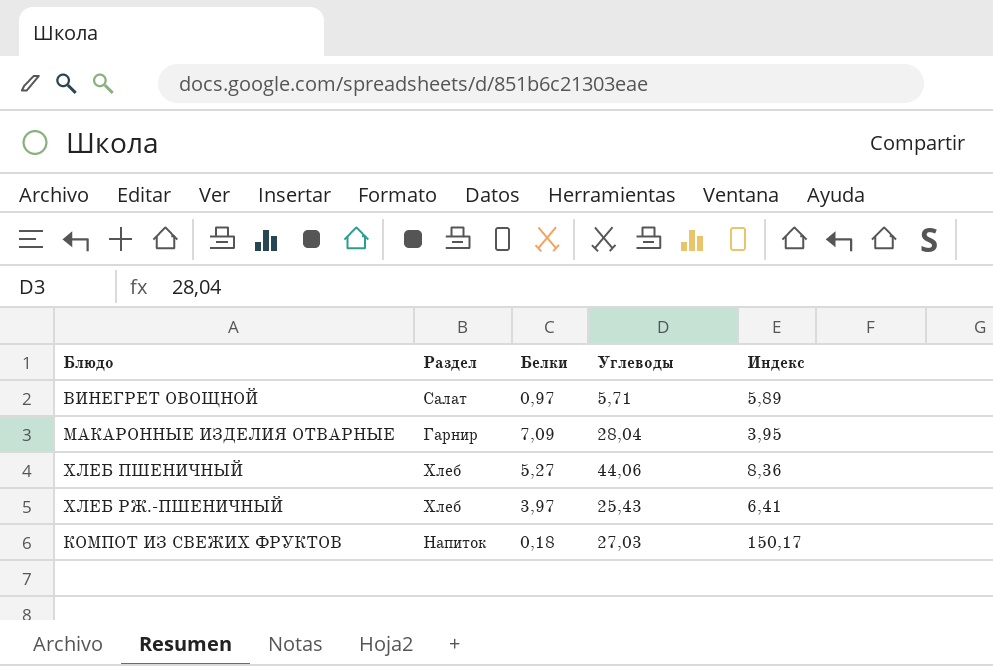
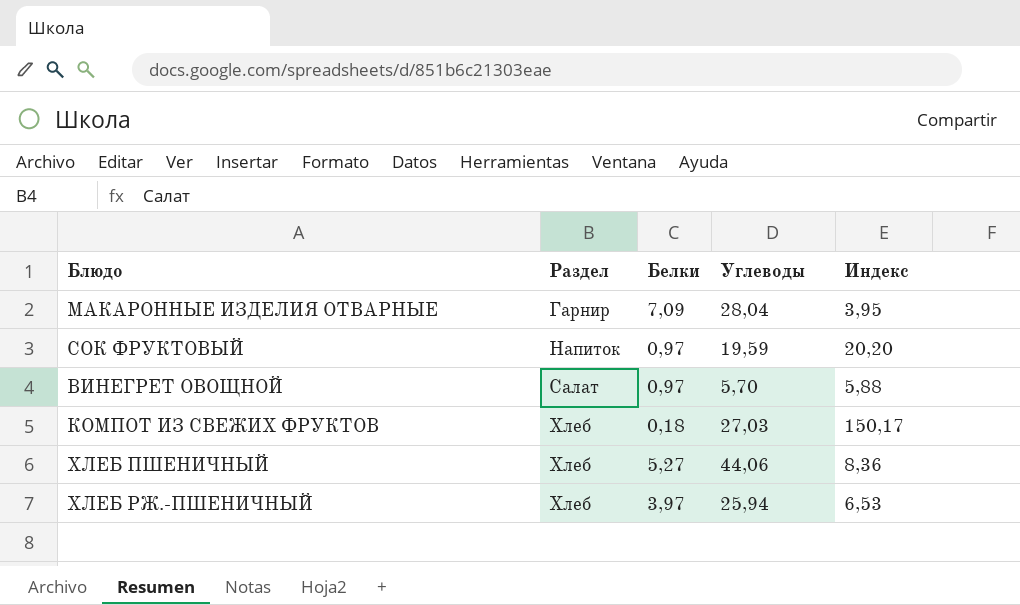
row order: none -> Раздел ascending
row СОК ФРУКТОВЫЙ: none -> Напиток | 0,97 | 19,59 | 20,20
ВИНЕГРЕТ ОВОЩНОЙ | Углеводы: 5,71 -> 5,70
ВИНЕГРЕТ ОВОЩНОЙ | Индекс: 5,89 -> 5,88
КОМПОТ ИЗ СВЕЖИХ ФРУКТОВ | Раздел: Напиток -> Хлеб
ХЛЕБ РЖ.-ПШЕНИЧНЫЙ | Углеводы: 25,43 -> 25,94
ХЛЕБ РЖ.-ПШЕНИЧНЫЙ | Индекс: 6,41 -> 6,53

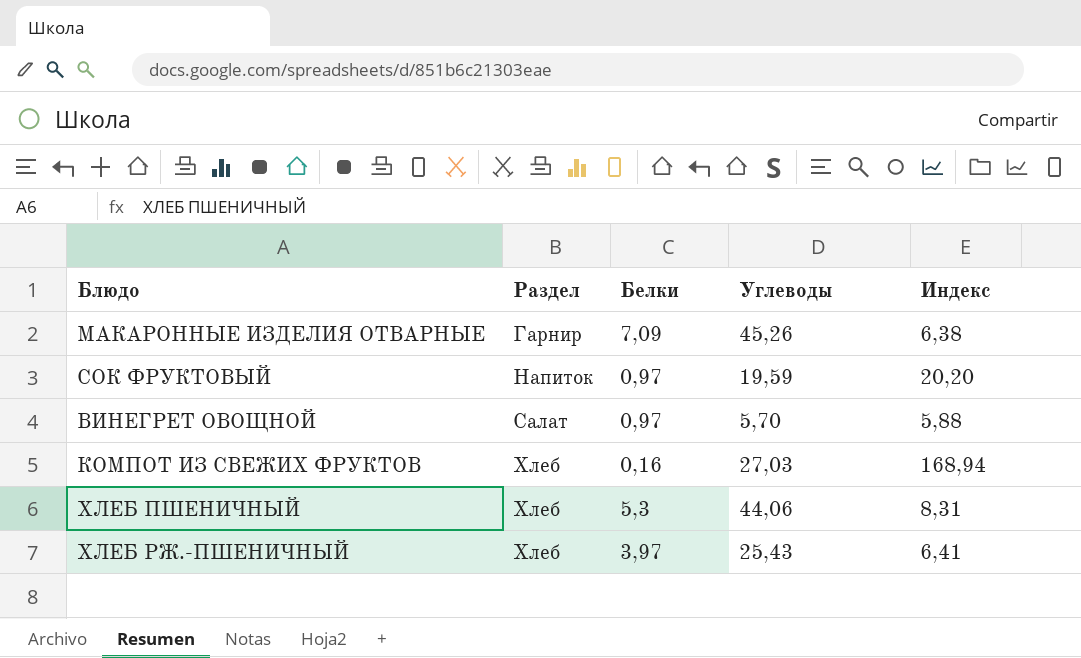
МАКАРОННЫЕ ИЗДЕЛИЯ ОТВАРНЫЕ | Углеводы: 28,04 -> 45,26
МАКАРОННЫЕ ИЗДЕЛИЯ ОТВАРНЫЕ | Индекс: 3,95 -> 6,38
КОМПОТ ИЗ СВЕЖИХ ФРУКТОВ | Белки: 0,18 -> 0,16
КОМПОТ ИЗ СВЕЖИХ ФРУКТОВ | Индекс: 150,17 -> 168,94
ХЛЕБ ПШЕНИЧНЫЙ | Белки: 5,27 -> 5,3
ХЛЕБ ПШЕНИЧНЫЙ | Индекс: 8,36 -> 8,31
ХЛЕБ РЖ.-ПШЕНИЧНЫЙ | Углеводы: 25,94 -> 25,43
ХЛЕБ РЖ.-ПШЕНИЧНЫЙ | Индекс: 6,53 -> 6,41

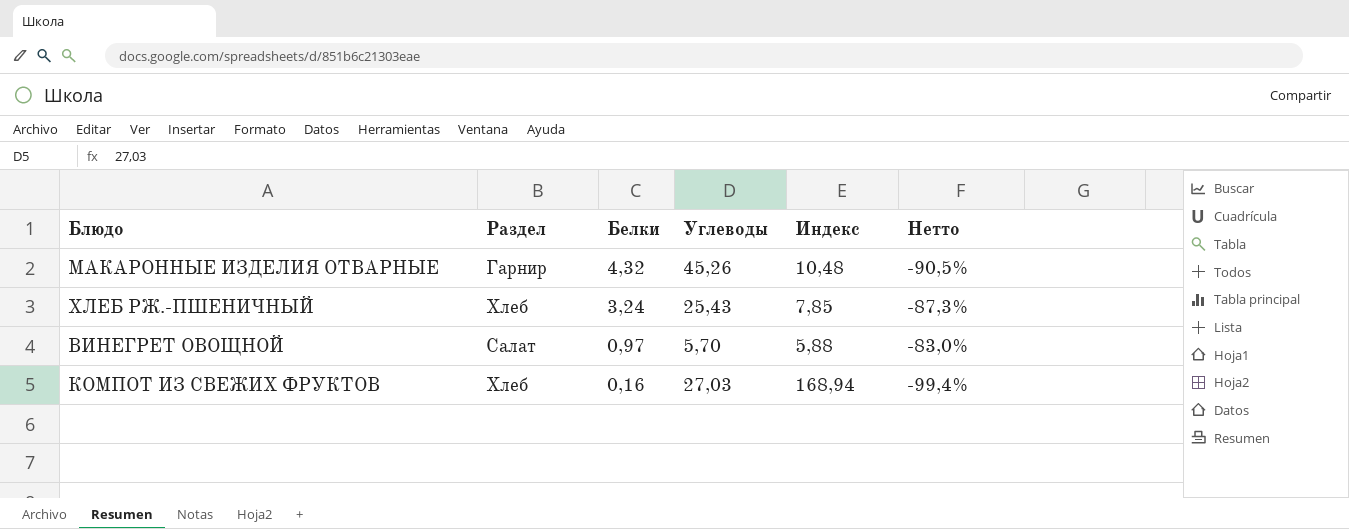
row order: Раздел ascending -> Белки descending
column Нетто | formula: none -> ([Белки] - [Углеводы]) / [Углеводы]
row СОК ФРУКТОВЫЙ: Напиток | 0,97 | 19,59 | 20,20 -> none
row ХЛЕБ ПШЕНИЧНЫЙ: Хлеб | 5,3 | 44,06 | 8,31 -> none
МАКАРОННЫЕ ИЗДЕЛИЯ ОТВАРНЫЕ | Белки: 7,09 -> 4,32
МАКАРОННЫЕ ИЗДЕЛИЯ ОТВАРНЫЕ | Индекс: 6,38 -> 10,48
ХЛЕБ РЖ.-ПШЕНИЧНЫЙ | Белки: 3,97 -> 3,24
ХЛЕБ РЖ.-ПШЕНИЧНЫЙ | Индекс: 6,41 -> 7,85

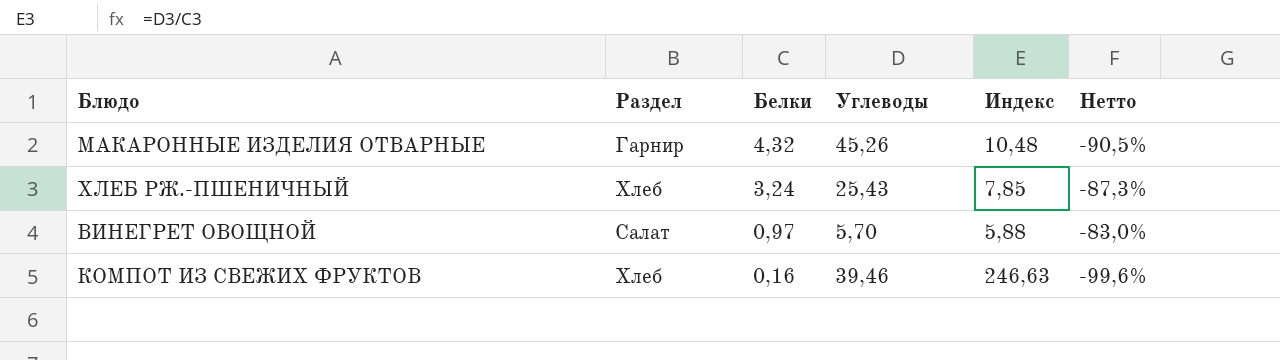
КОМПОТ ИЗ СВЕЖИХ ФРУКТОВ | Углеводы: 27,03 -> 39,46
КОМПОТ ИЗ СВЕЖИХ ФРУКТОВ | Индекс: 168,94 -> 246,63
КОМПОТ ИЗ СВЕЖИХ ФРУКТОВ | Нетто: -99,4% -> -99,6%

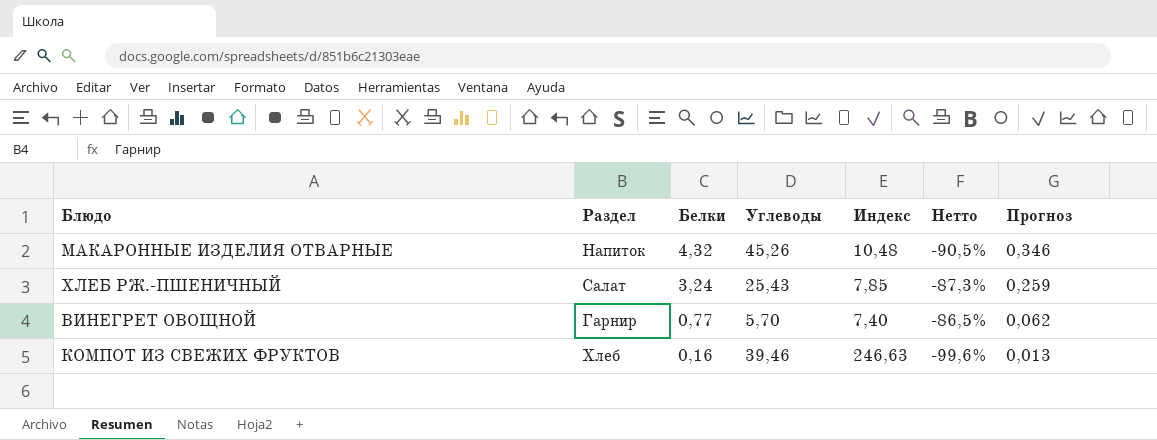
column Прогноз | formula: none -> [Белки] * 0,08
МАКАРОННЫЕ ИЗДЕЛИЯ ОТВАРНЫЕ | Раздел: Гарнир -> Напиток
ХЛЕБ РЖ.-ПШЕНИЧНЫЙ | Раздел: Хлеб -> Салат
ВИНЕГРЕТ ОВОЩНОЙ | Раздел: Салат -> Гарнир
ВИНЕГРЕТ ОВОЩНОЙ | Белки: 0,97 -> 0,77
ВИНЕГРЕТ ОВОЩНОЙ | Индекс: 5,88 -> 7,40
ВИНЕГРЕТ ОВОЩНОЙ | Нетто: -83,0% -> -86,5%

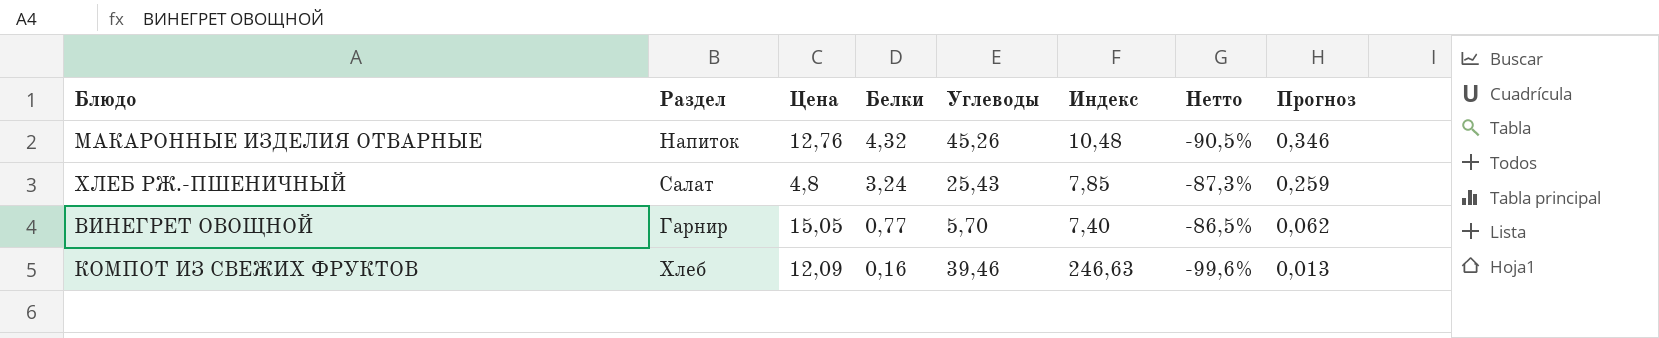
column Цена | position: none -> 3

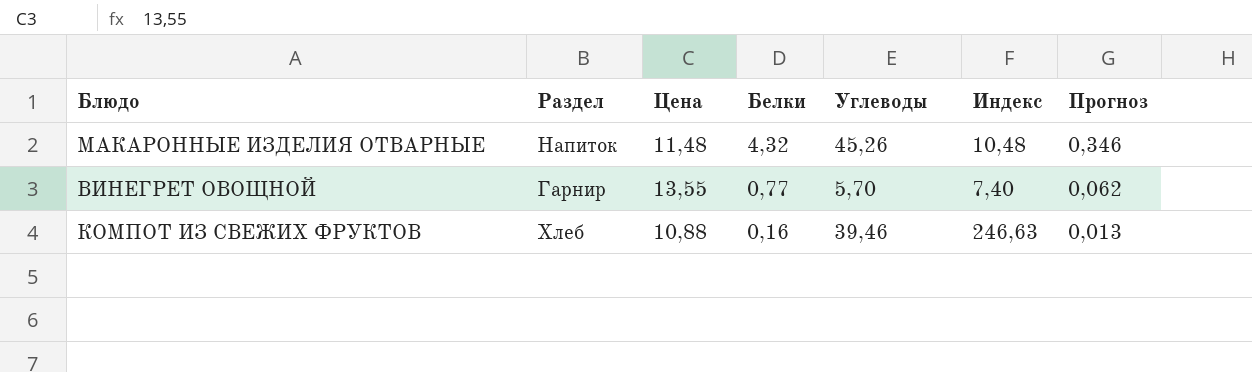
column Нетто | formula: ([Белки] - [Углеводы]) / [Углеводы] -> none
row ХЛЕБ РЖ.-ПШЕНИЧНЫЙ: Салат | 4,8 | 3,24 | 25,43 | 7,85 | -87,3% | 0,259 -> none
МАКАРОННЫЕ ИЗДЕЛИЯ ОТВАРНЫЕ | Цена: 12,76 -> 11,48
ВИНЕГРЕТ ОВОЩНОЙ | Цена: 15,05 -> 13,55
КОМПОТ ИЗ СВЕЖИХ ФРУКТОВ | Цена: 12,09 -> 10,88

